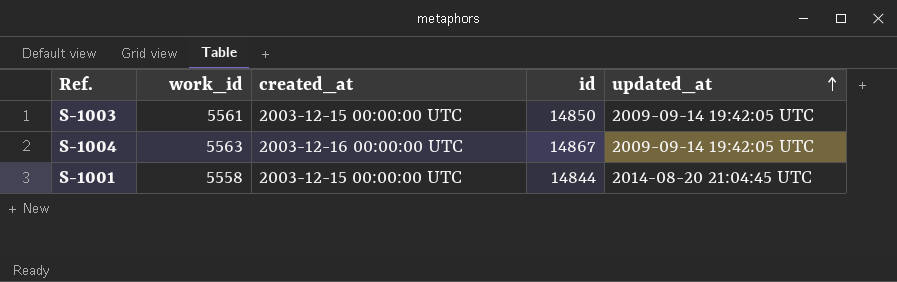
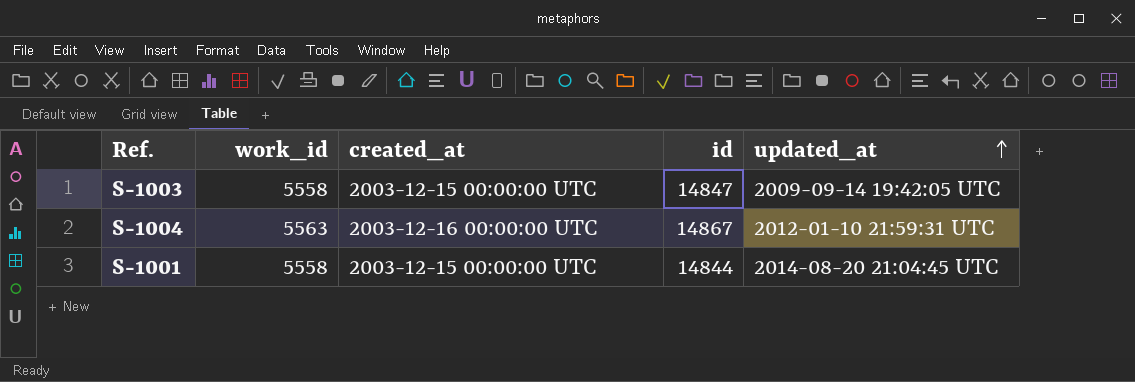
S-1003 | work_id: 5561 -> 5558
S-1003 | id: 14850 -> 14847
S-1004 | updated_at: 2009-09-14 19:42:05 UTC -> 2012-01-10 21:59:31 UTC

